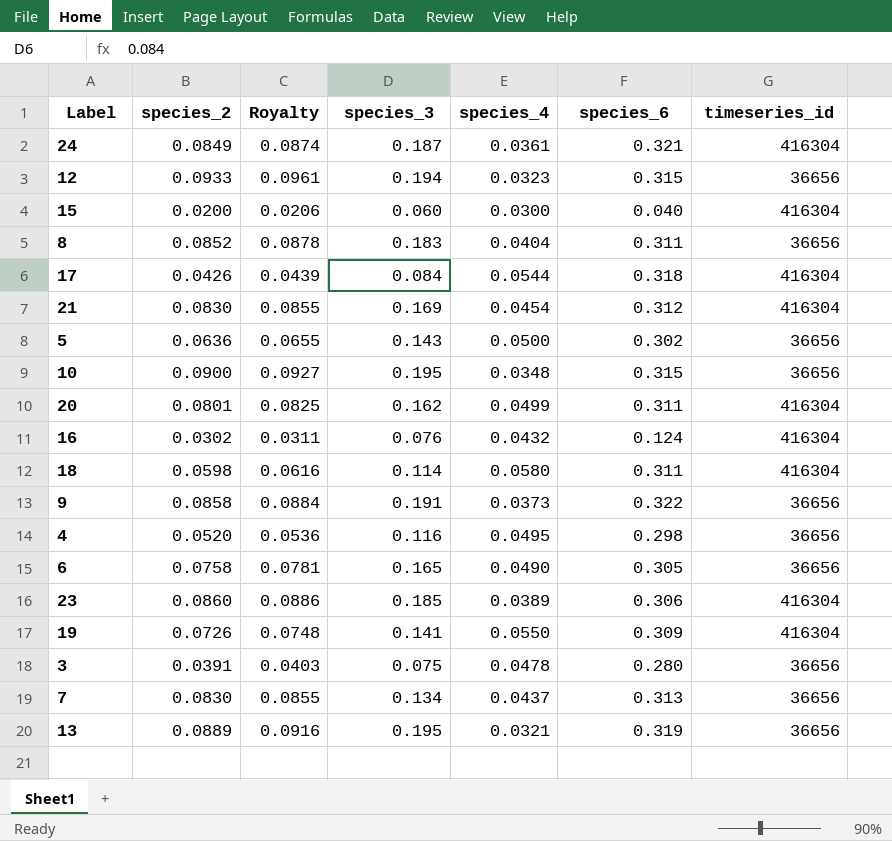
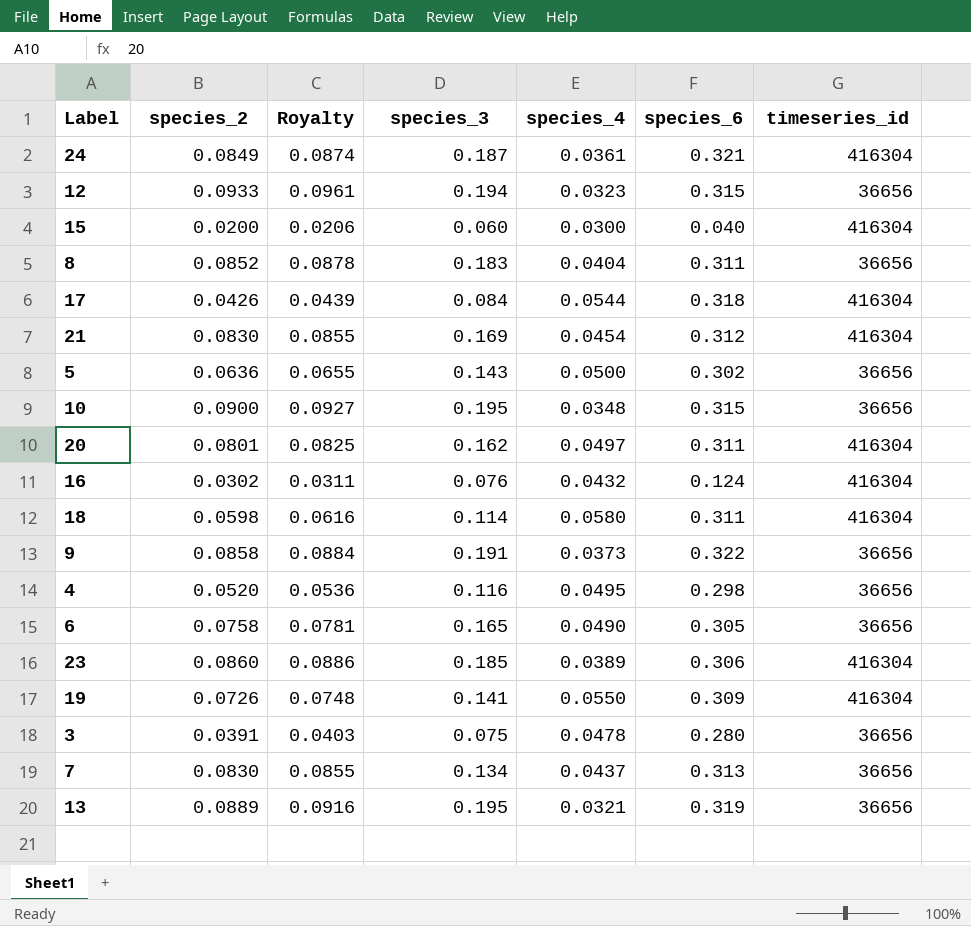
20 | species_4: 0.0499 -> 0.0497

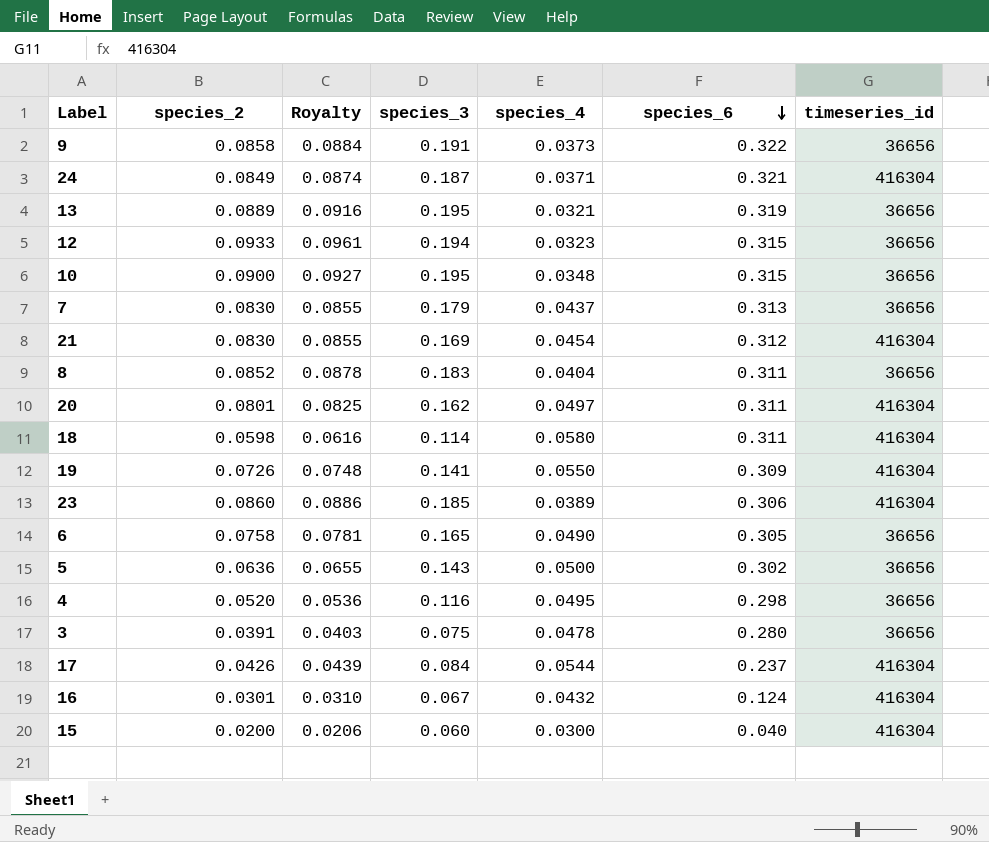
row order: none -> species_6 descending
24 | species_4: 0.0361 -> 0.0371
7 | species_3: 0.134 -> 0.179
17 | species_6: 0.318 -> 0.237
16 | species_2: 0.0302 -> 0.0301
16 | Royalty: 0.0311 -> 0.0310
16 | species_3: 0.076 -> 0.067

